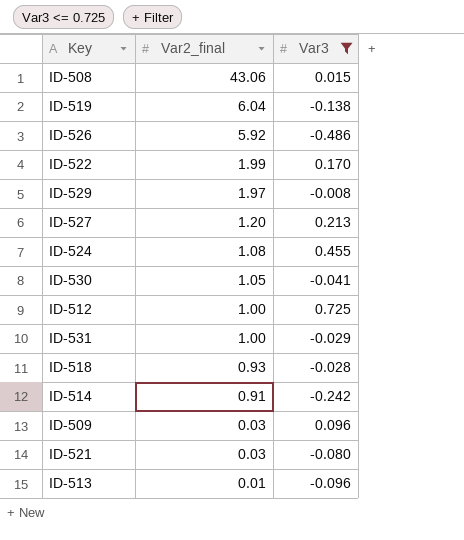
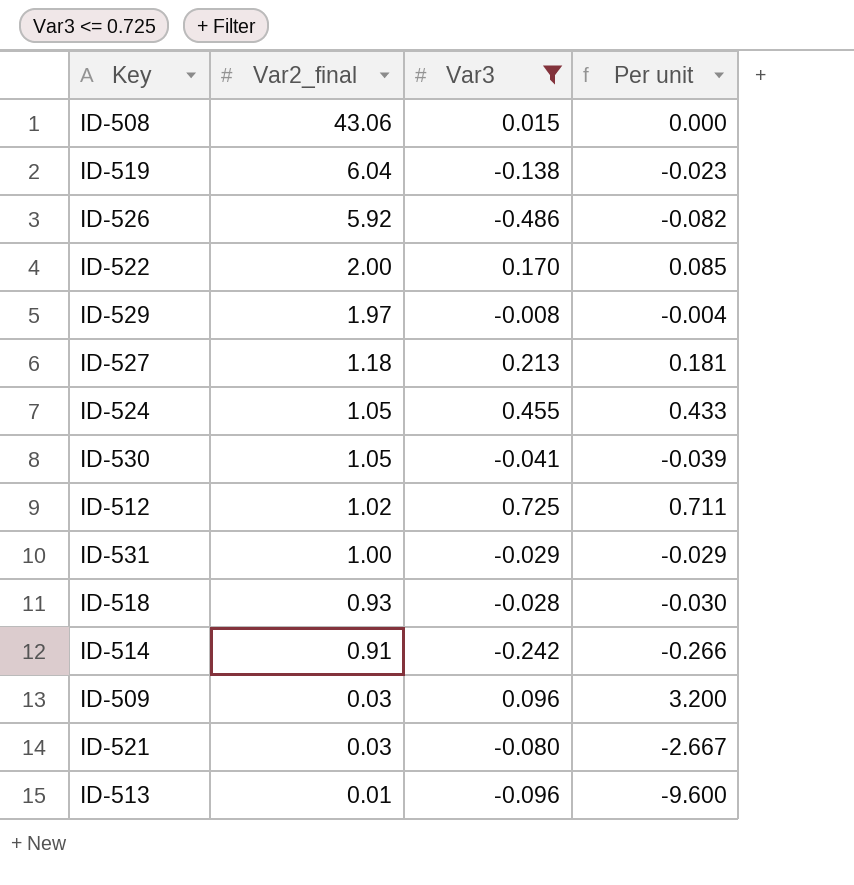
column Per unit | formula: none -> [Var3] / [Var2_final]
ID-522 | Var2_final: 1.99 -> 2.00
ID-527 | Var2_final: 1.20 -> 1.18
ID-524 | Var2_final: 1.08 -> 1.05
ID-512 | Var2_final: 1.00 -> 1.02

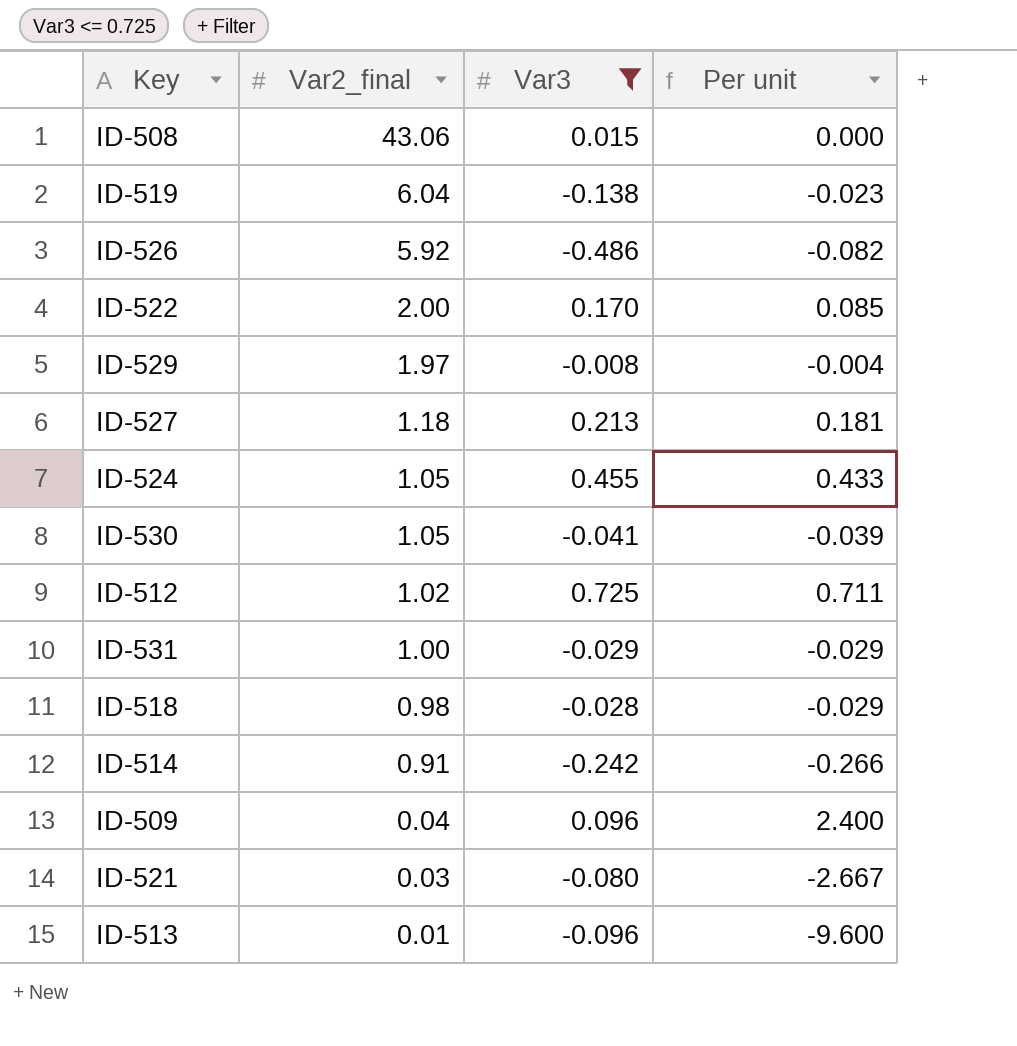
ID-518 | Var2_final: 0.93 -> 0.98
ID-518 | Per unit: -0.030 -> -0.029
ID-509 | Var2_final: 0.03 -> 0.04
ID-509 | Per unit: 3.200 -> 2.400

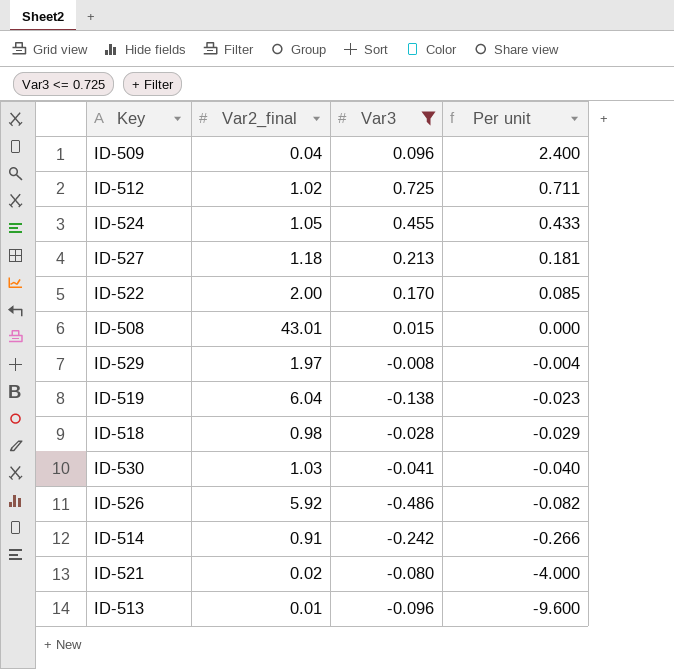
row order: Var2_final descending -> Per unit descending
row ID-531: 1.00 | -0.029 | -0.029 -> none
ID-508 | Var2_final: 43.06 -> 43.01
ID-530 | Var2_final: 1.05 -> 1.03
ID-530 | Per unit: -0.039 -> -0.040
ID-521 | Var2_final: 0.03 -> 0.02
ID-521 | Per unit: -2.667 -> -4.000

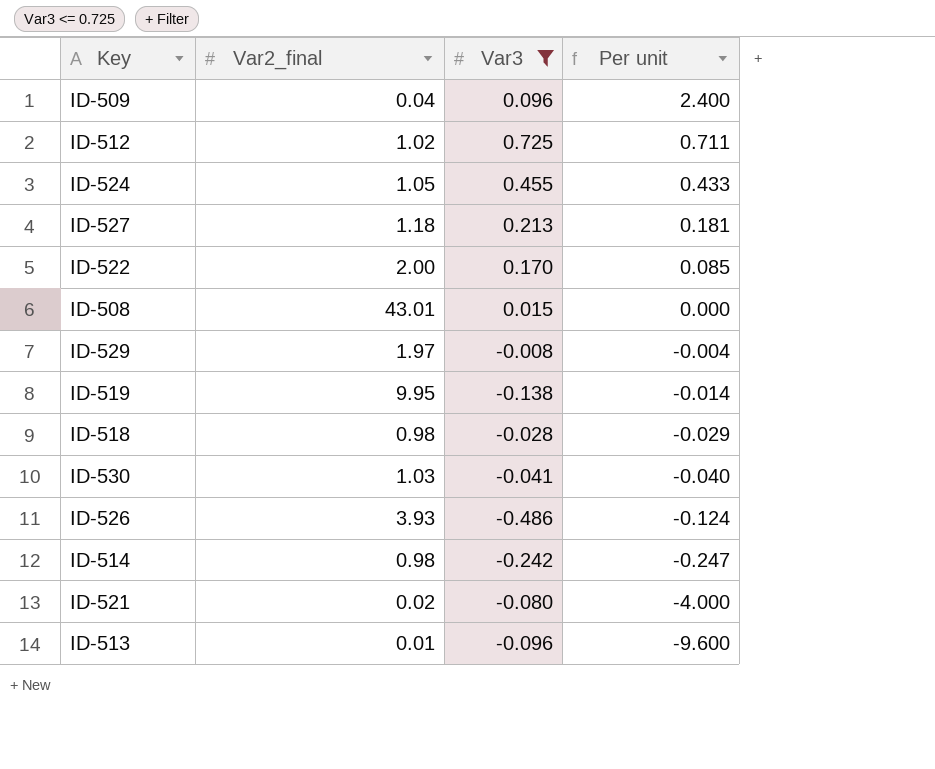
ID-519 | Var2_final: 6.04 -> 9.95
ID-519 | Per unit: -0.023 -> -0.014
ID-526 | Var2_final: 5.92 -> 3.93
ID-526 | Per unit: -0.082 -> -0.124
ID-514 | Var2_final: 0.91 -> 0.98
ID-514 | Per unit: -0.266 -> -0.247

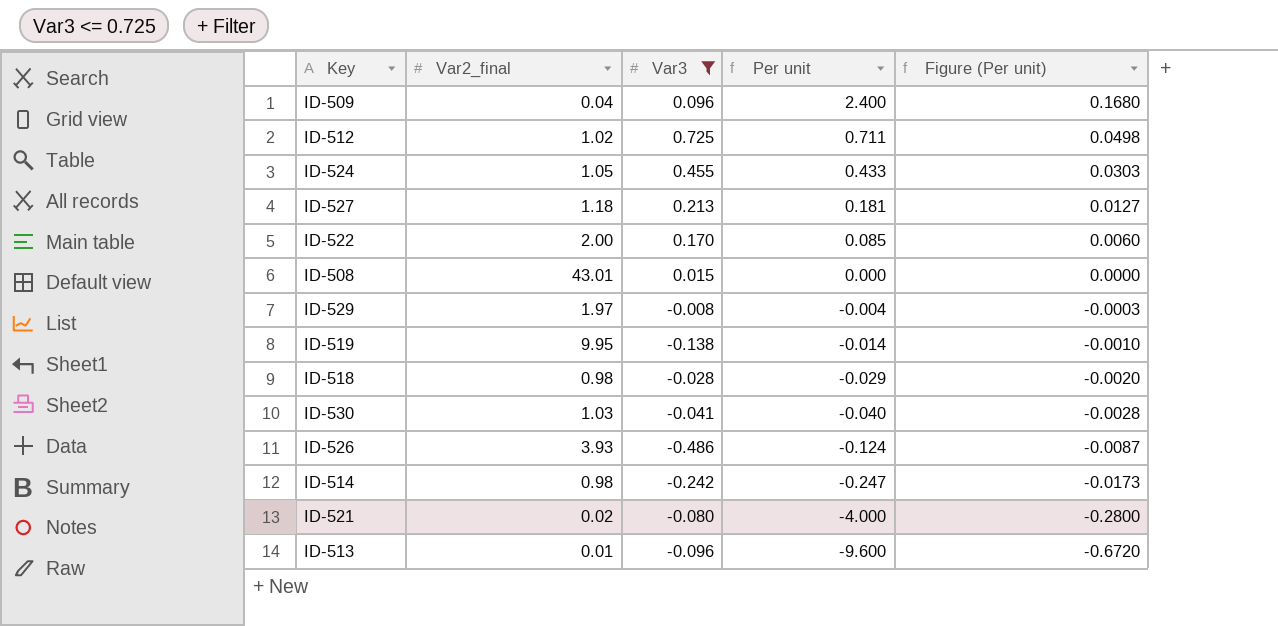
column Figure (Per unit) | formula: none -> [Per unit] * 0.07

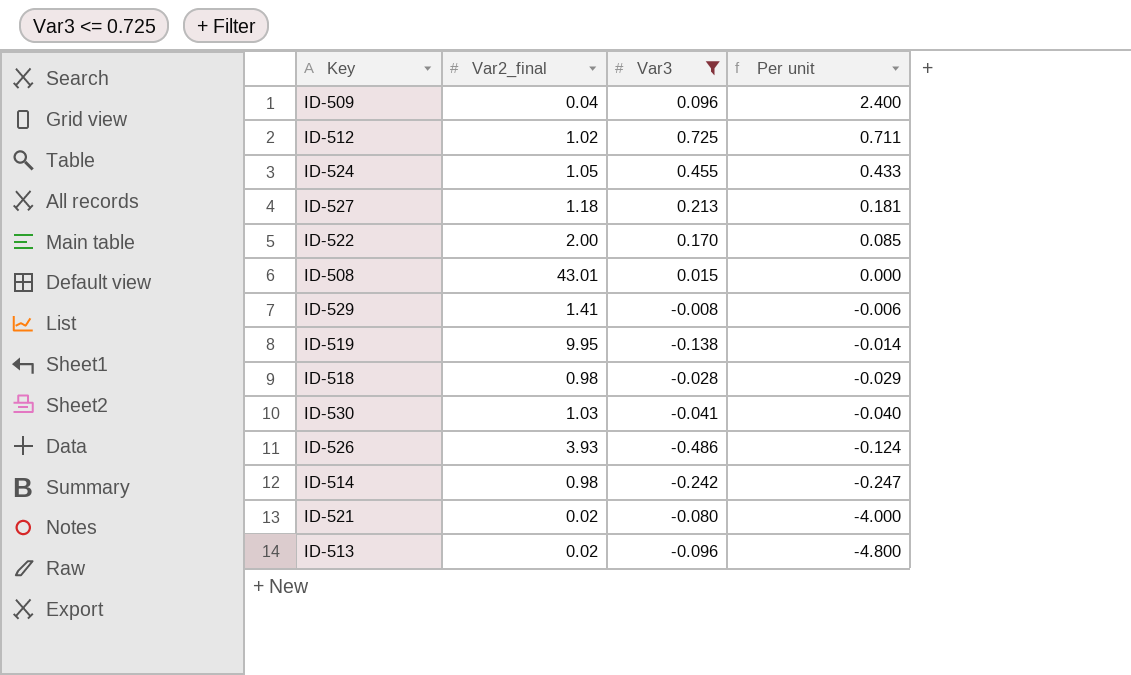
column Figure (Per unit) | formula: [Per unit] * 0.07 -> none
ID-529 | Var2_final: 1.97 -> 1.41
ID-529 | Per unit: -0.004 -> -0.006
ID-513 | Var2_final: 0.01 -> 0.02
ID-513 | Per unit: -9.600 -> -4.800

